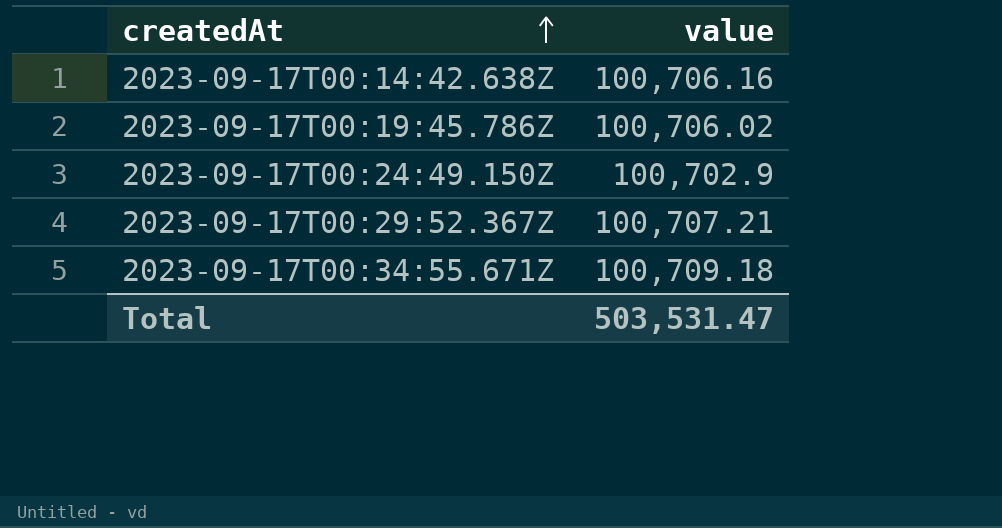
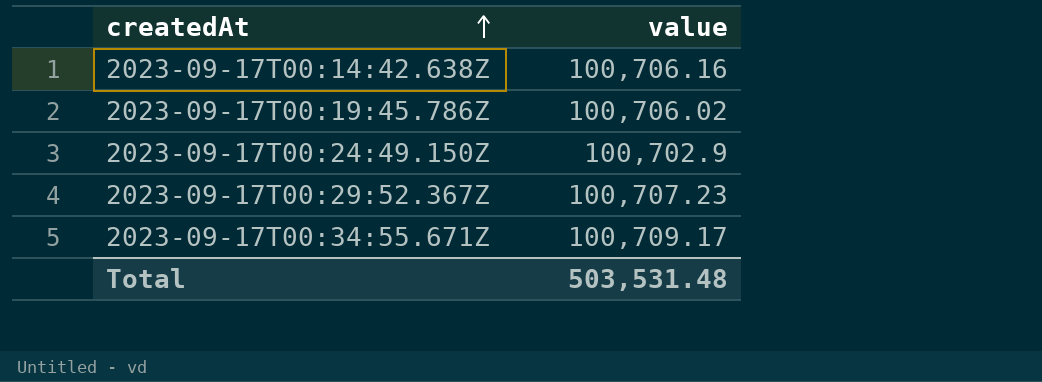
2023-09-17T00:29:52.367Z | value: 100,707.21 -> 100,707.23
2023-09-17T00:34:55.671Z | value: 100,709.18 -> 100,709.17
Total | value: 503,531.47 -> 503,531.48

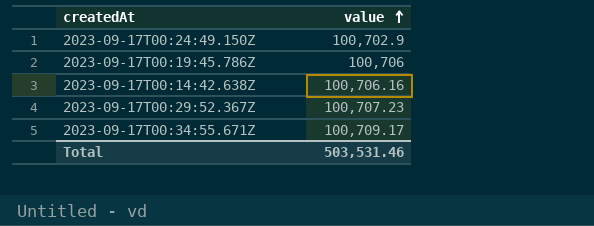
row order: createdAt ascending -> value ascending
2023-09-17T00:19:45.786Z | value: 100,706.02 -> 100,706
Total | value: 503,531.48 -> 503,531.46

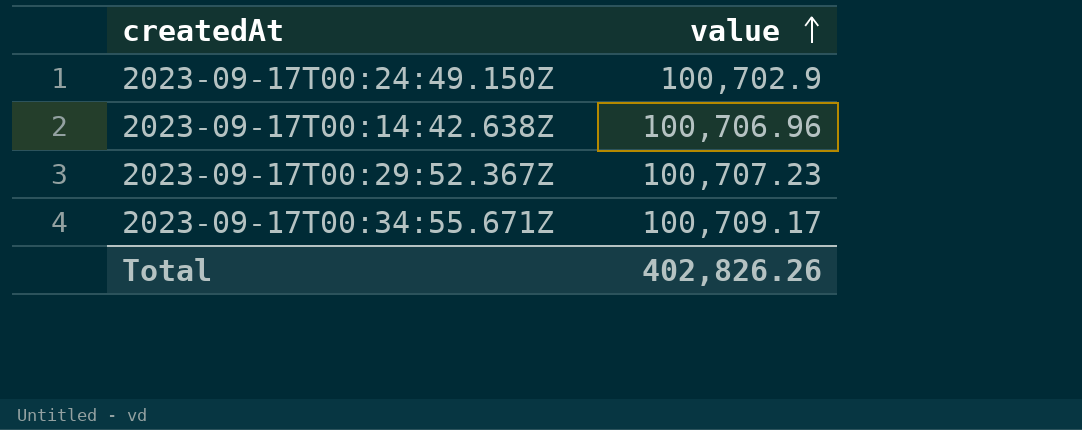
row 2023-09-17T00:19:45.786Z: 100,706 -> none
2023-09-17T00:14:42.638Z | value: 100,706.16 -> 100,706.96
Total | value: 503,531.46 -> 402,826.26

